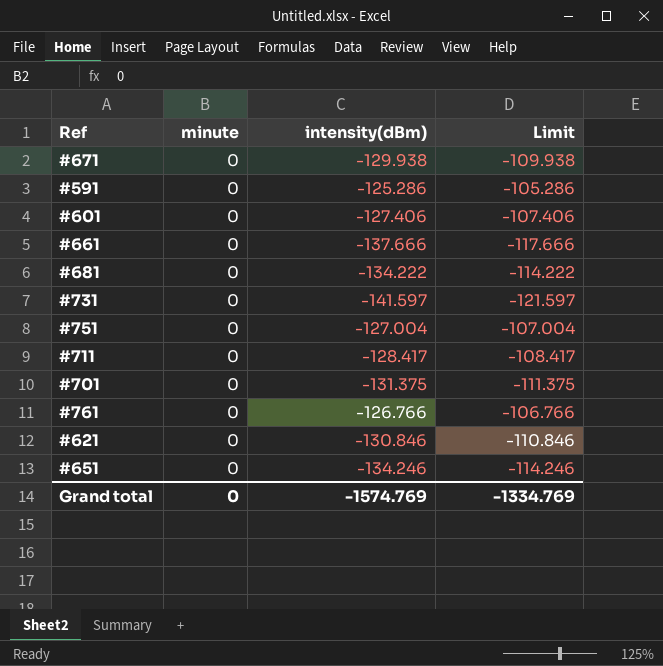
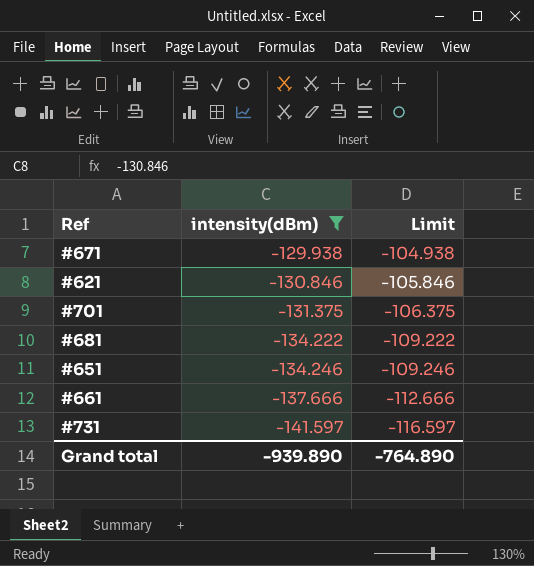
filter: none -> intensity(dBm) <= -129.938
row order: none -> intensity(dBm) descending
column minute | position: 2 -> none
column Limit | formula: [intensity(dBm)] + 20 -> [intensity(dBm)] + 25
Grand total | intensity(dBm): -1574.769 -> -939.890
Grand total | Limit: -1334.769 -> -764.890

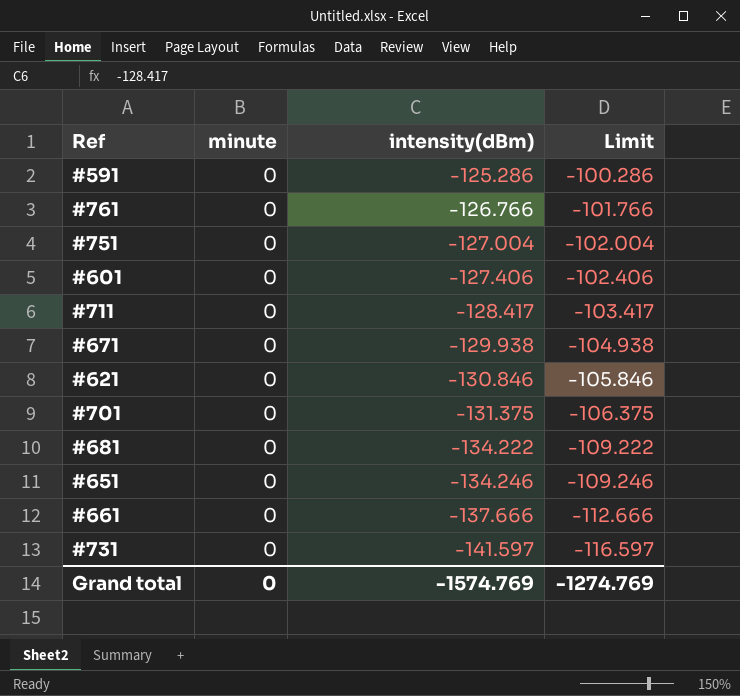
filter: intensity(dBm) <= -129.938 -> none
column minute | position: none -> 2
Grand total | intensity(dBm): -939.890 -> -1574.769
Grand total | Limit: -764.890 -> -1274.769

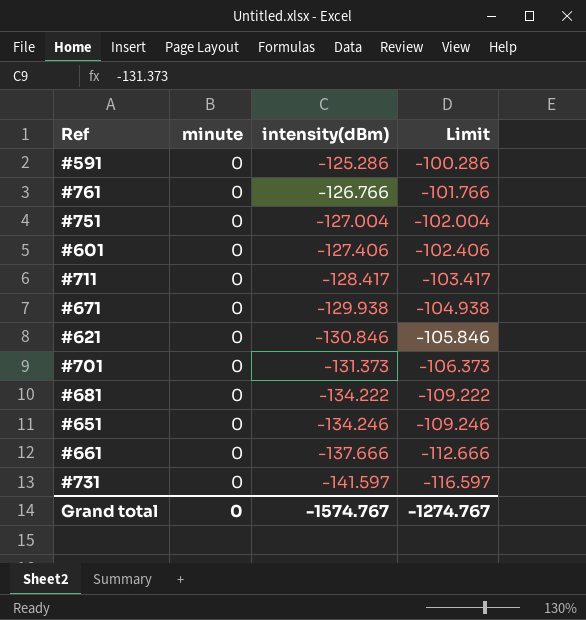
#701 | intensity(dBm): -131.375 -> -131.373
#701 | Limit: -106.375 -> -106.373
Grand total | intensity(dBm): -1574.769 -> -1574.767
Grand total | Limit: -1274.769 -> -1274.767

